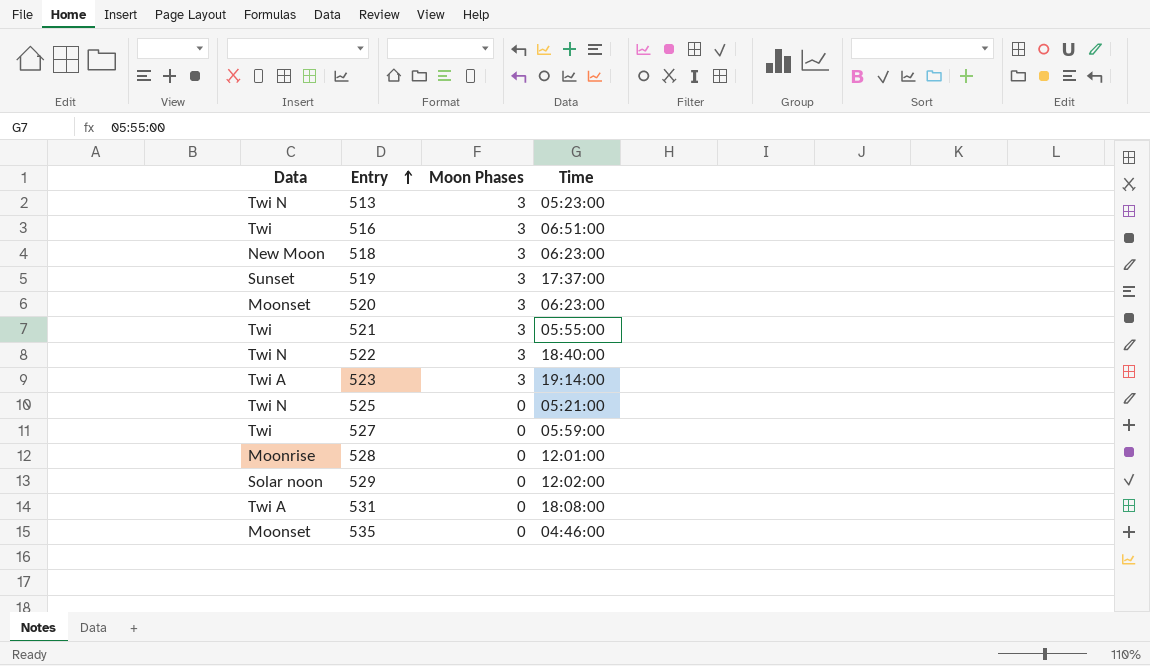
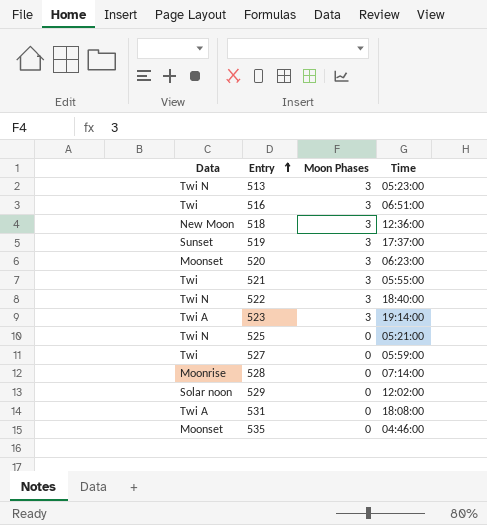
518 | Time: 06:23:00 -> 12:36:00
528 | Time: 12:01:00 -> 07:14:00

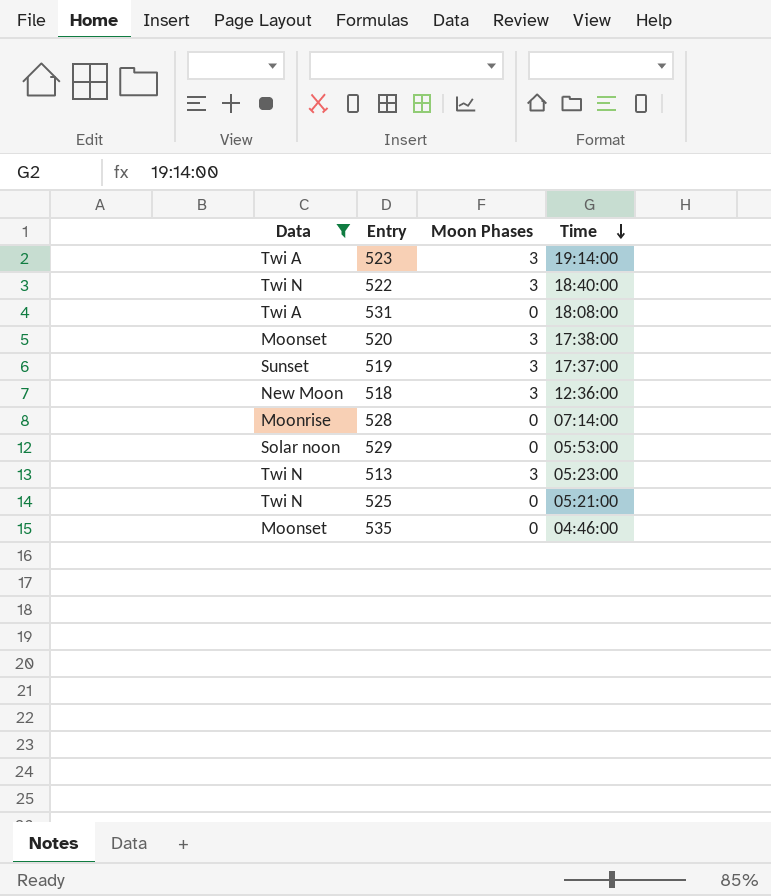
filter: none -> Data != Twi
row order: Entry ascending -> Time descending
520 | Time: 06:23:00 -> 17:38:00
529 | Time: 12:02:00 -> 05:53:00

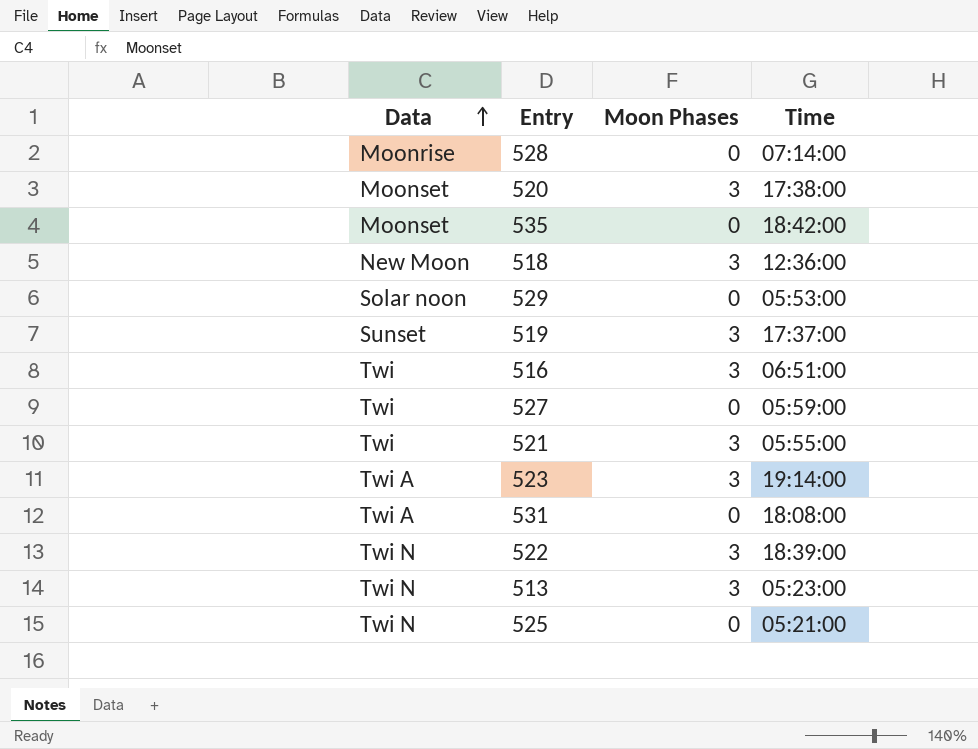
filter: Data != Twi -> none
row order: Time descending -> Data ascending
535 | Time: 04:46:00 -> 18:42:00
522 | Time: 18:40:00 -> 18:39:00

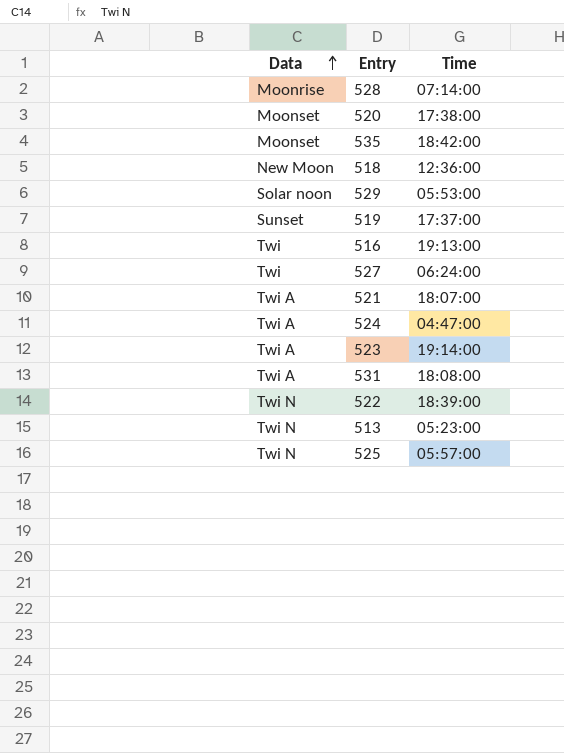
column Moon Phases | position: 3 -> none
516 | Time: 06:51:00 -> 19:13:00
527 | Time: 05:59:00 -> 06:24:00
521 | Data: Twi -> Twi A
521 | Time: 05:55:00 -> 18:07:00
row 524: none -> Twi A | 04:47:00
525 | Time: 05:21:00 -> 05:57:00

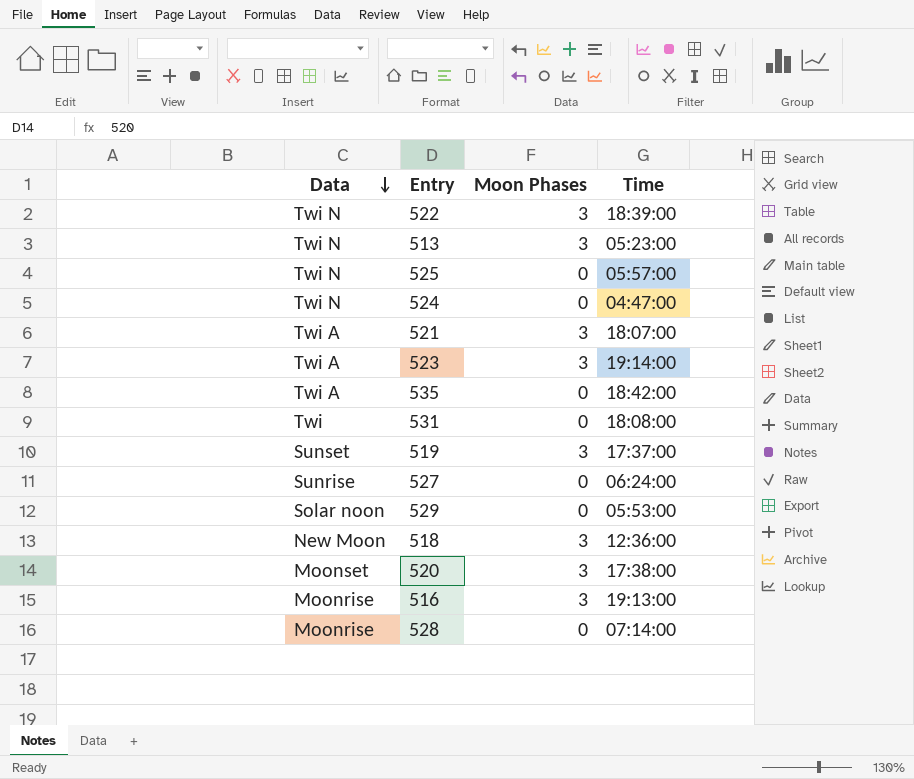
row order: Data ascending -> Data descending
column Moon Phases | position: none -> 3
524 | Data: Twi A -> Twi N
535 | Data: Moonset -> Twi A
531 | Data: Twi A -> Twi
527 | Data: Twi -> Sunrise
516 | Data: Twi -> Moonrise

